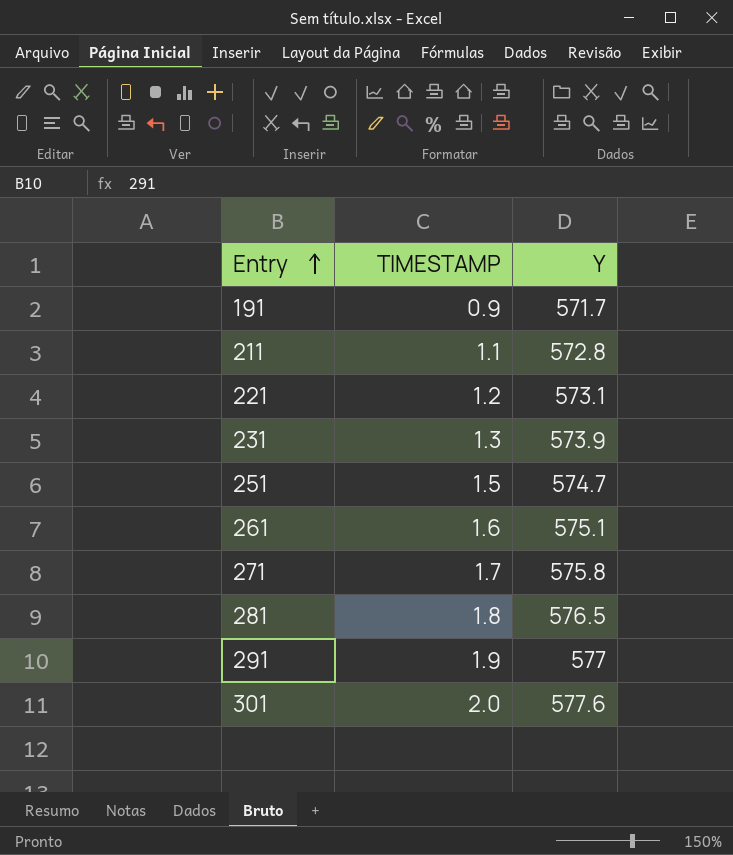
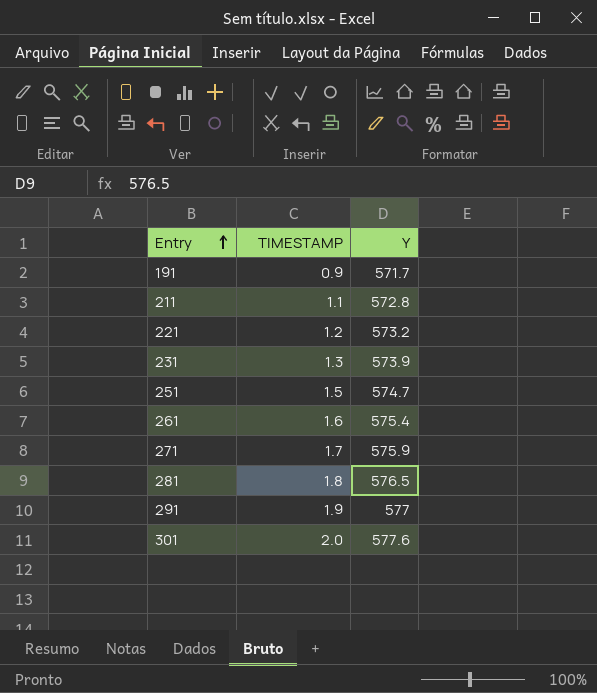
221 | Y: 573.1 -> 573.2
261 | Y: 575.1 -> 575.4
271 | Y: 575.8 -> 575.9

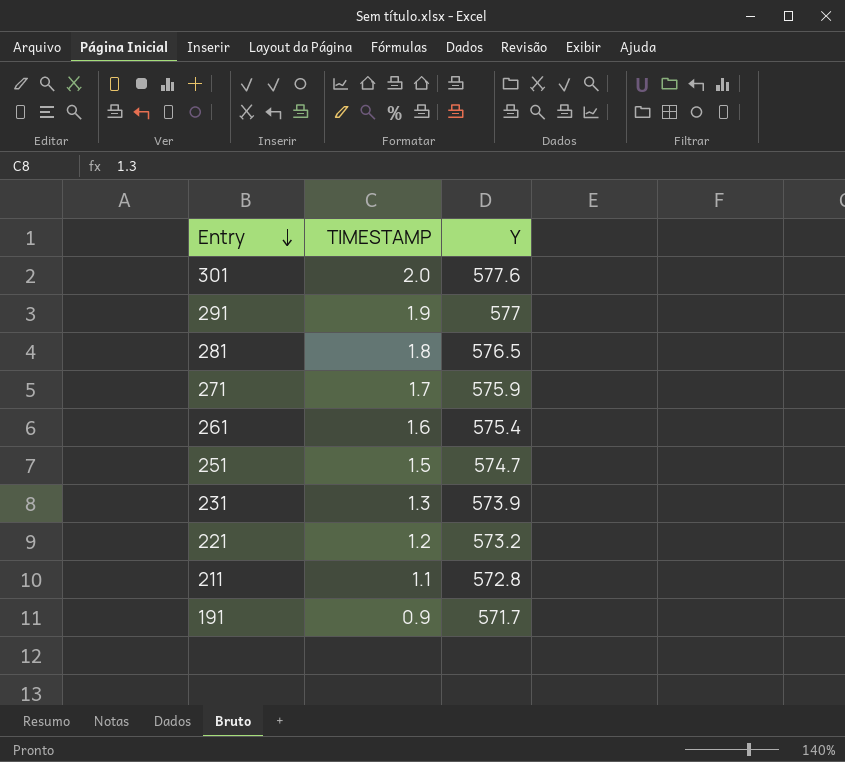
row order: Entry ascending -> Entry descending

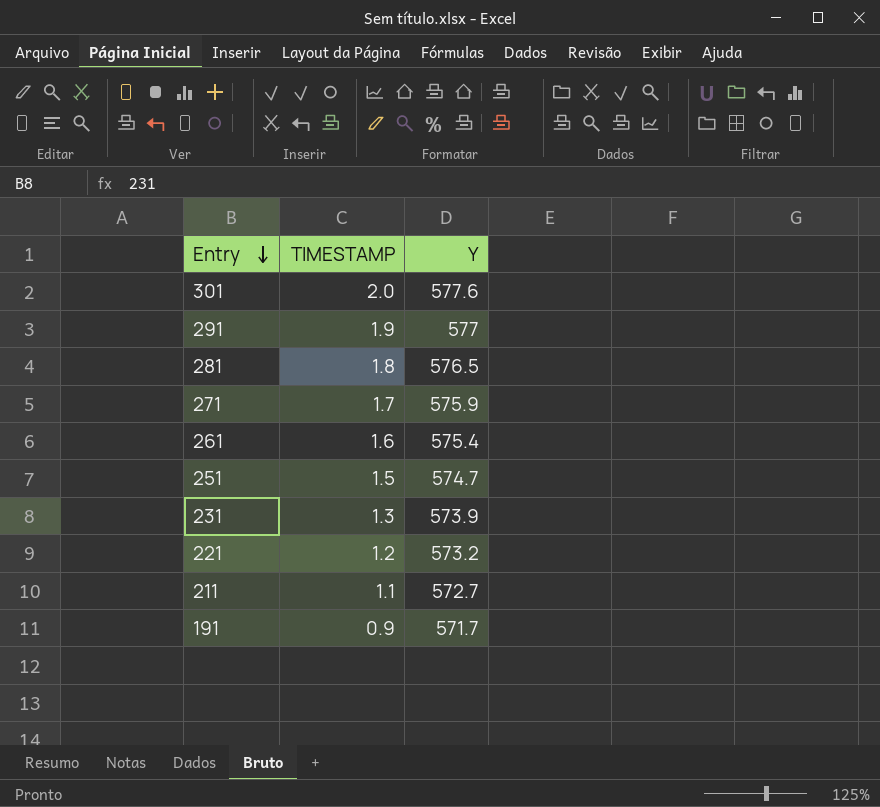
211 | Y: 572.8 -> 572.7

